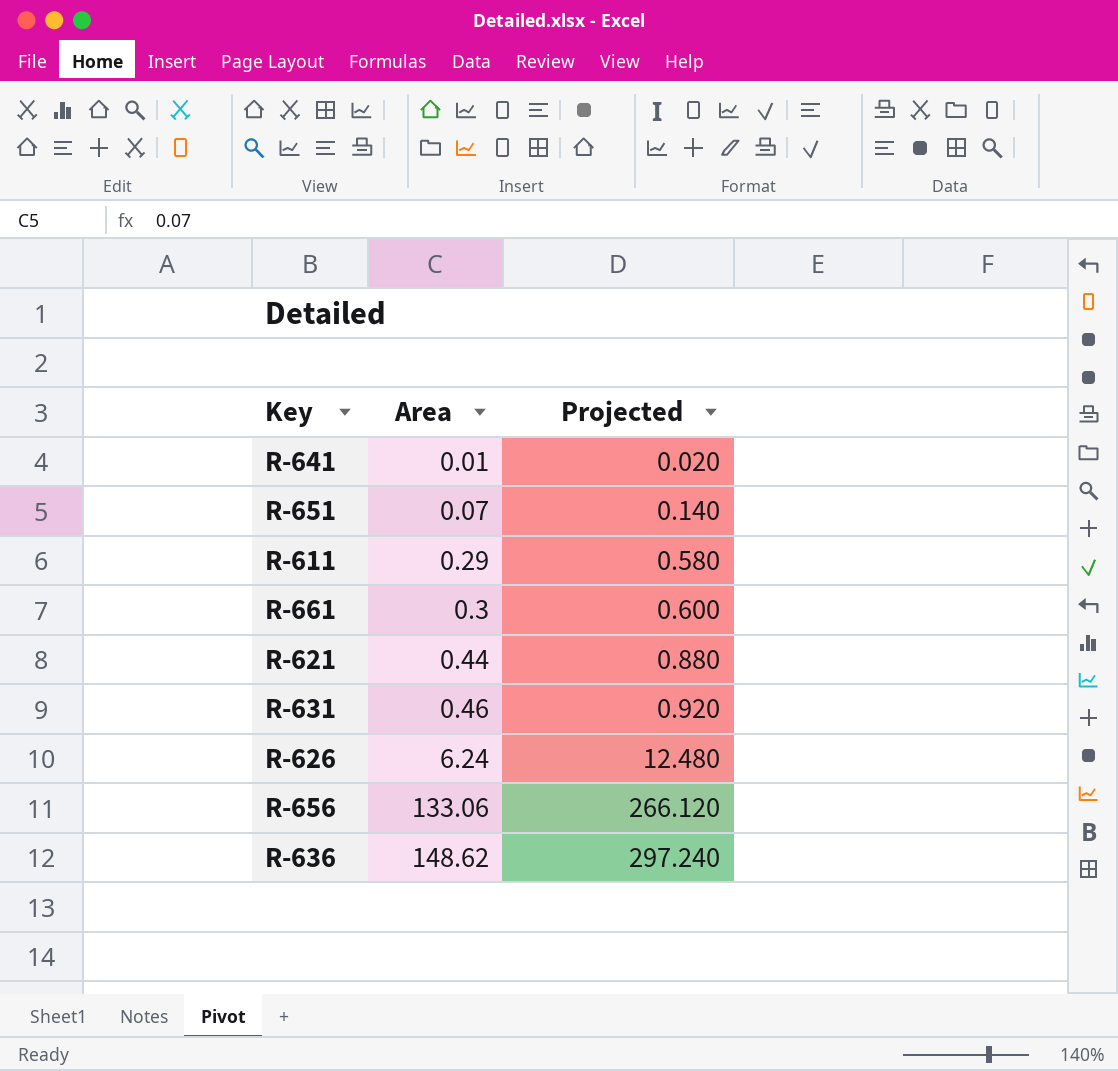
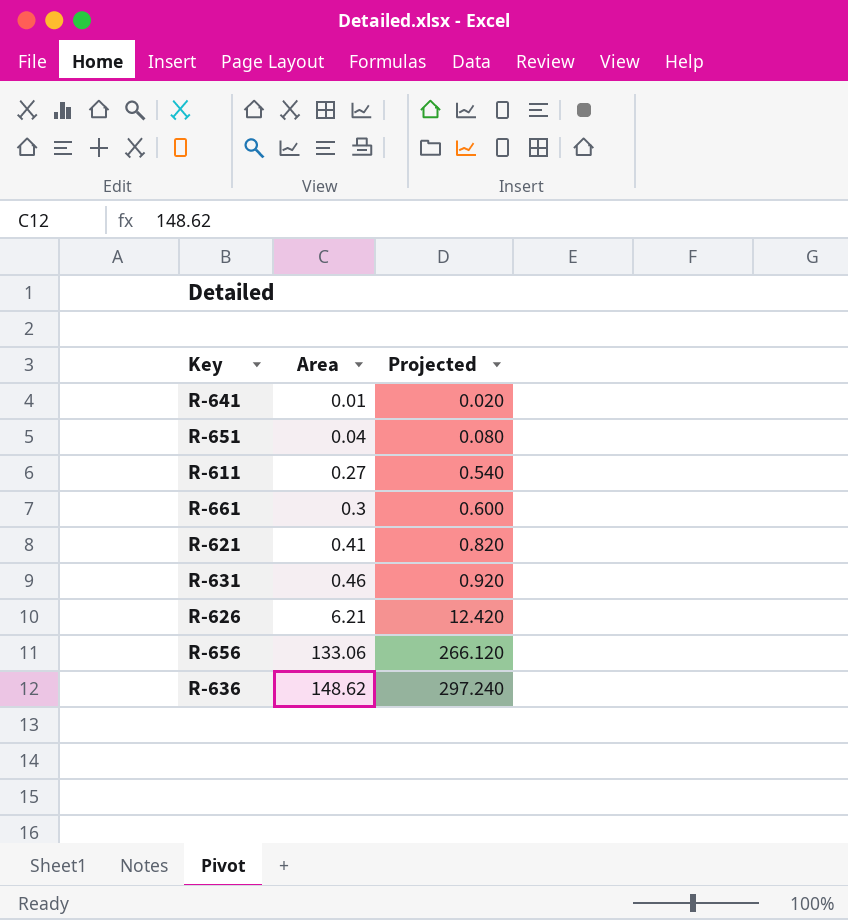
R-651 | Area: 0.07 -> 0.04
R-651 | Projected: 0.140 -> 0.080
R-611 | Area: 0.29 -> 0.27
R-611 | Projected: 0.580 -> 0.540
R-621 | Area: 0.44 -> 0.41
R-621 | Projected: 0.880 -> 0.820
R-626 | Area: 6.24 -> 6.21
R-626 | Projected: 12.480 -> 12.420

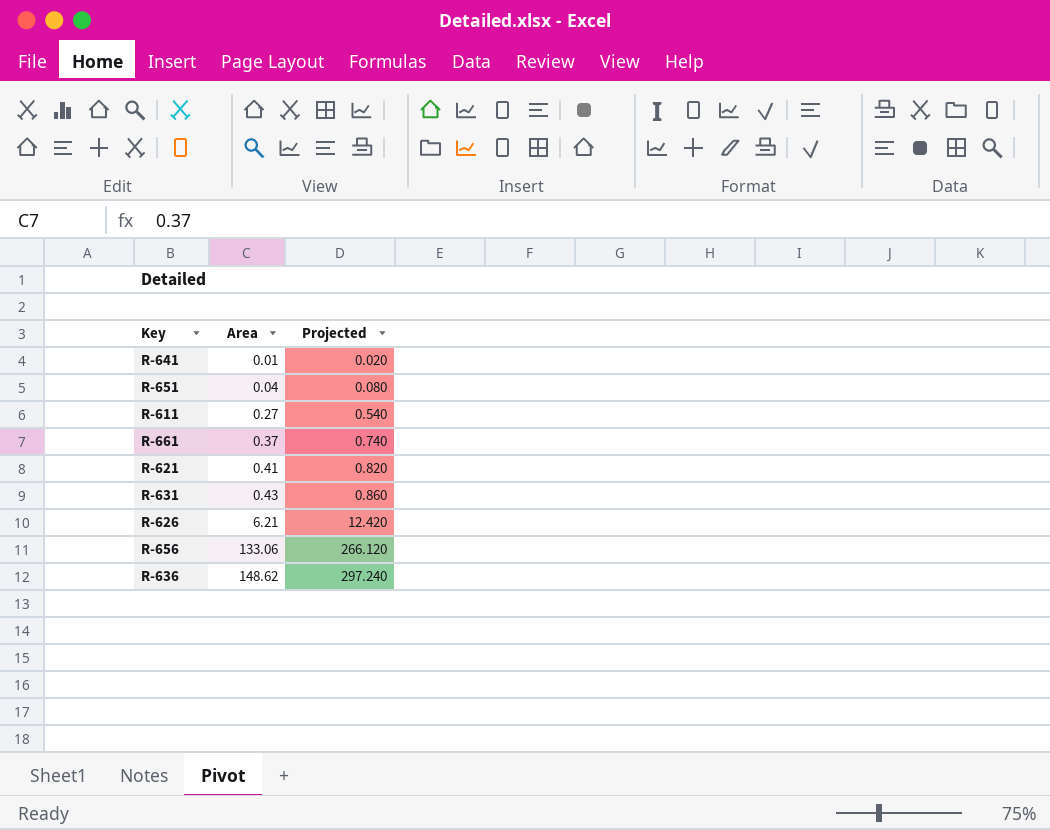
R-661 | Area: 0.3 -> 0.37
R-661 | Projected: 0.600 -> 0.740
R-631 | Area: 0.46 -> 0.43
R-631 | Projected: 0.920 -> 0.860

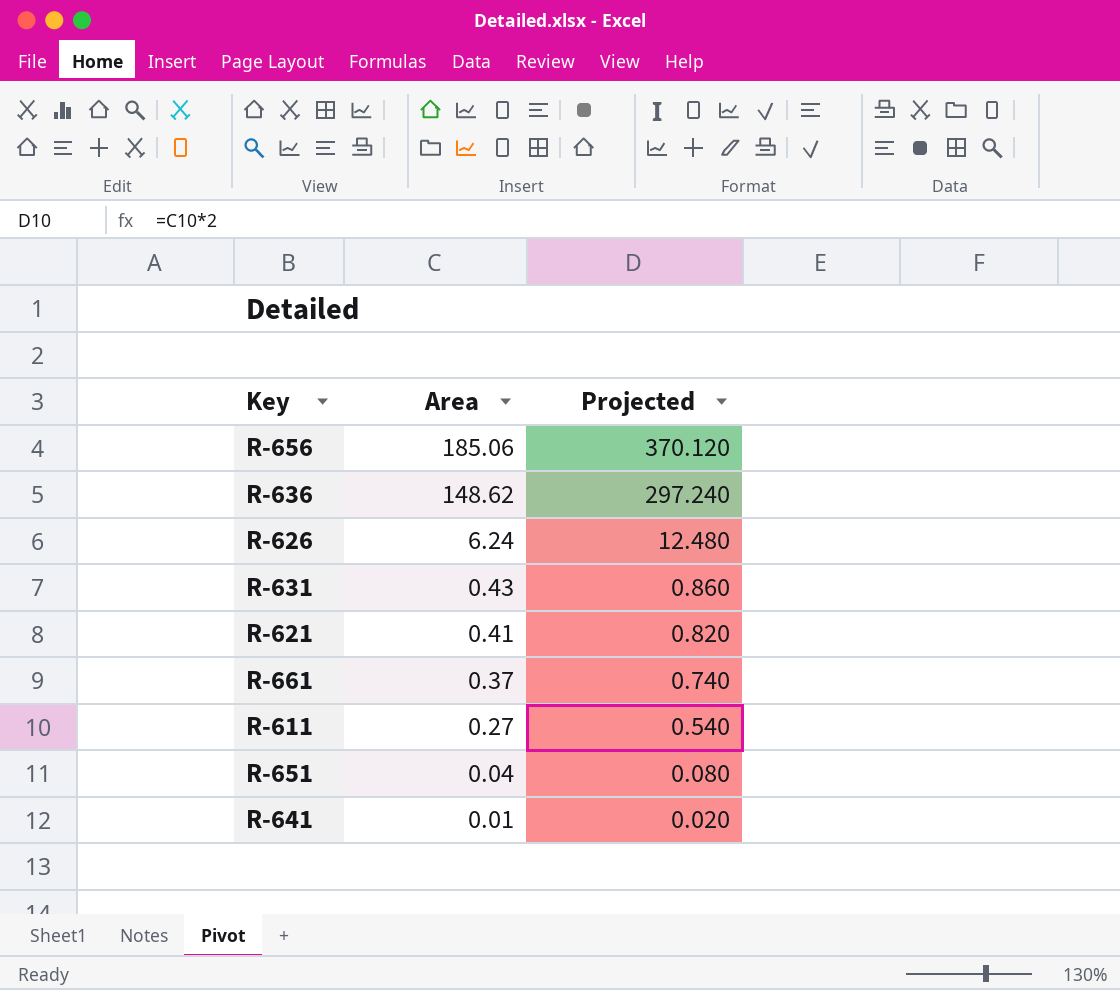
row order: Area ascending -> Area descending
R-656 | Area: 133.06 -> 185.06
R-656 | Projected: 266.120 -> 370.120
R-626 | Area: 6.21 -> 6.24
R-626 | Projected: 12.420 -> 12.480

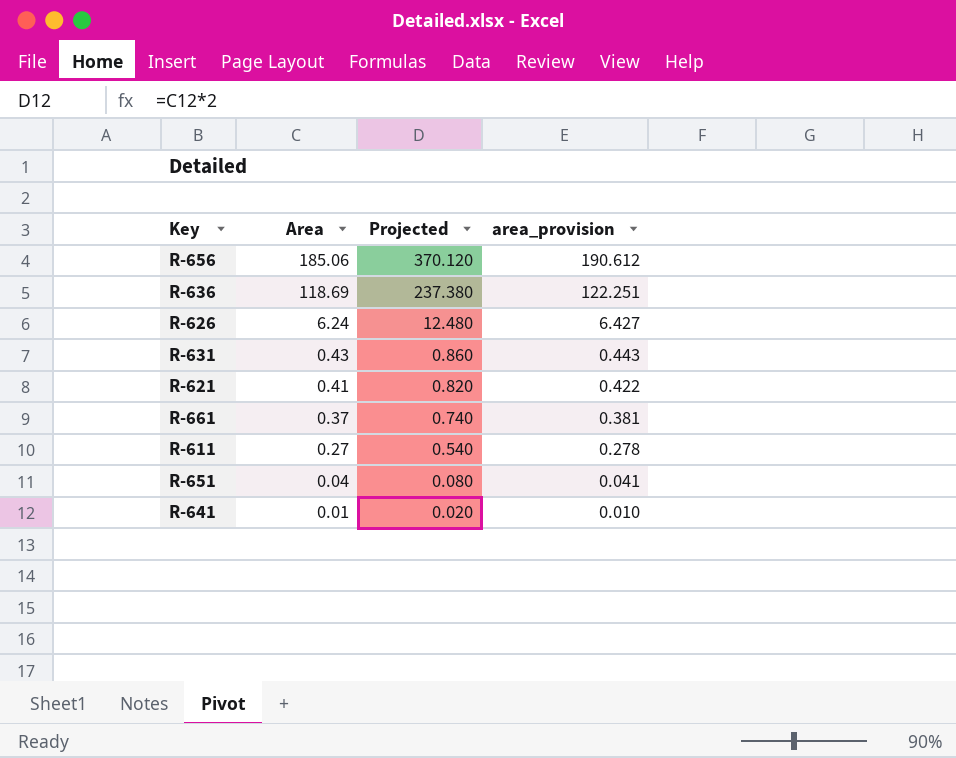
column area_provision | formula: none -> [Area] * 1.03
R-636 | Area: 148.62 -> 118.69
R-636 | Projected: 297.240 -> 237.380

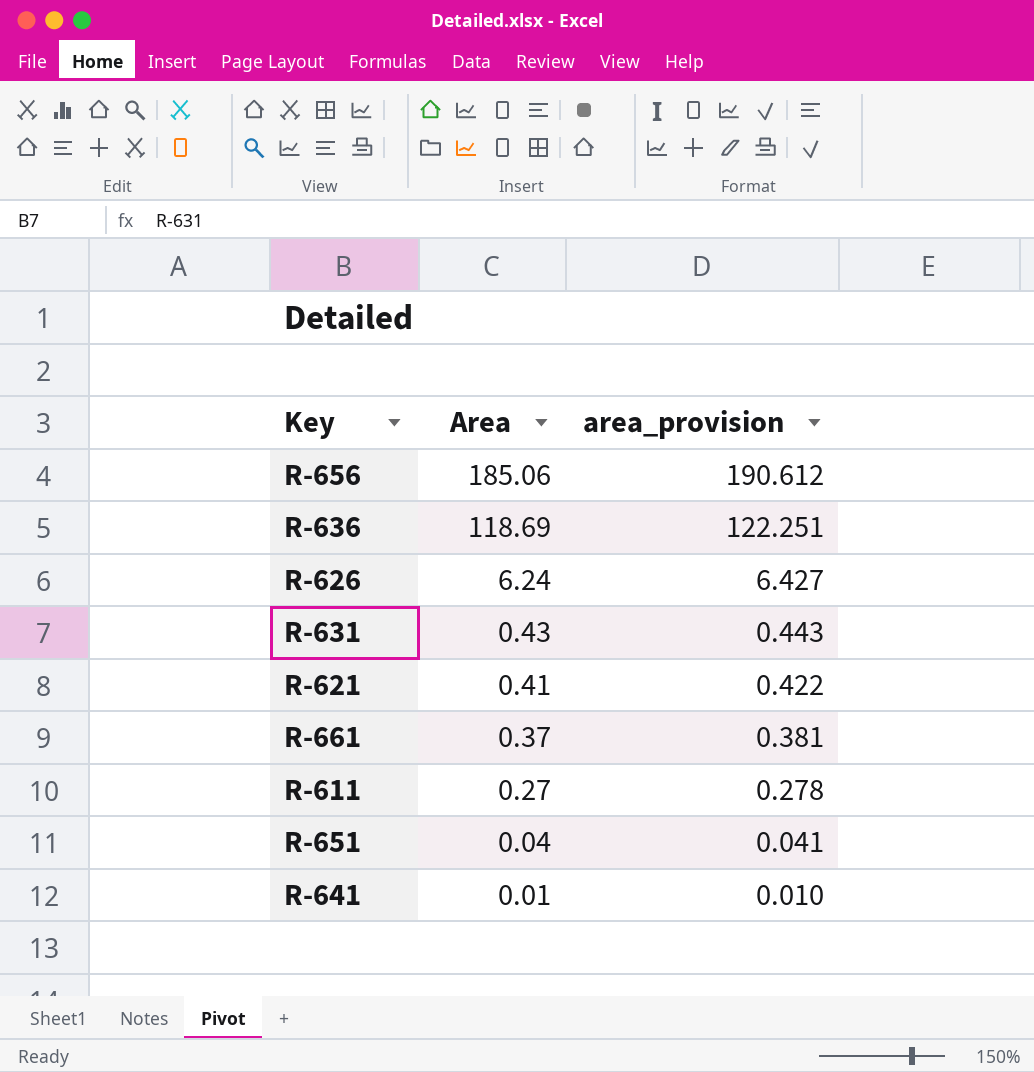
column Projected | formula: [Area] * 2 -> none

